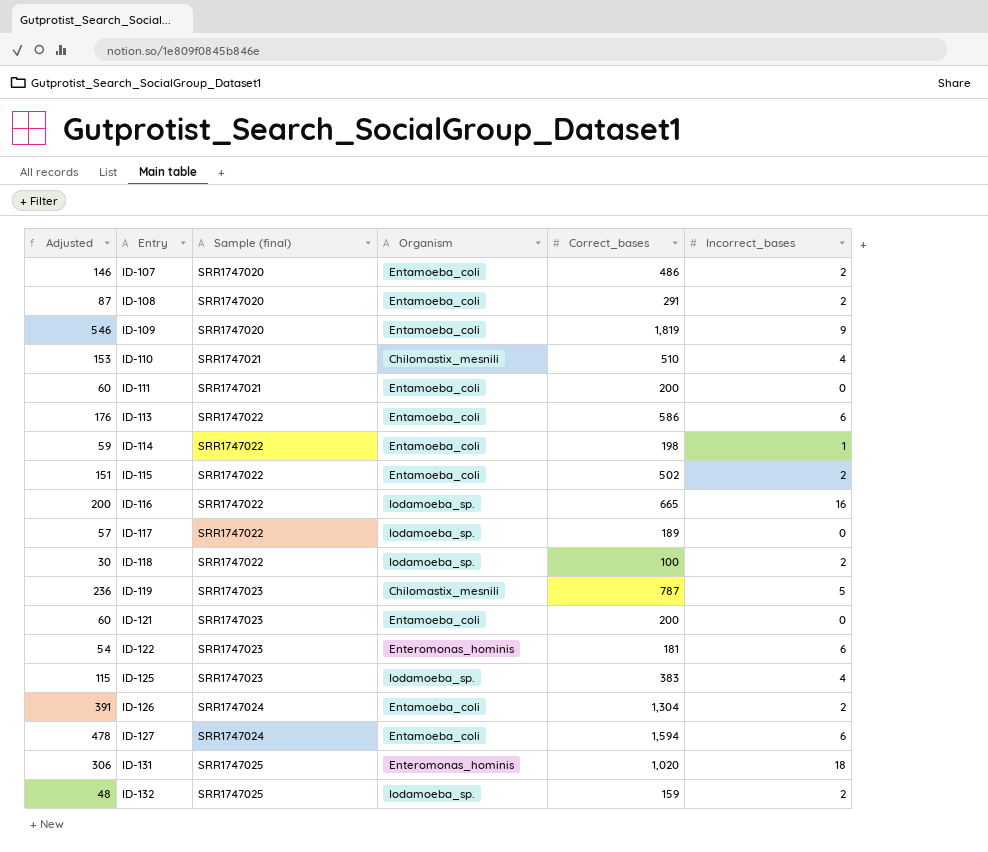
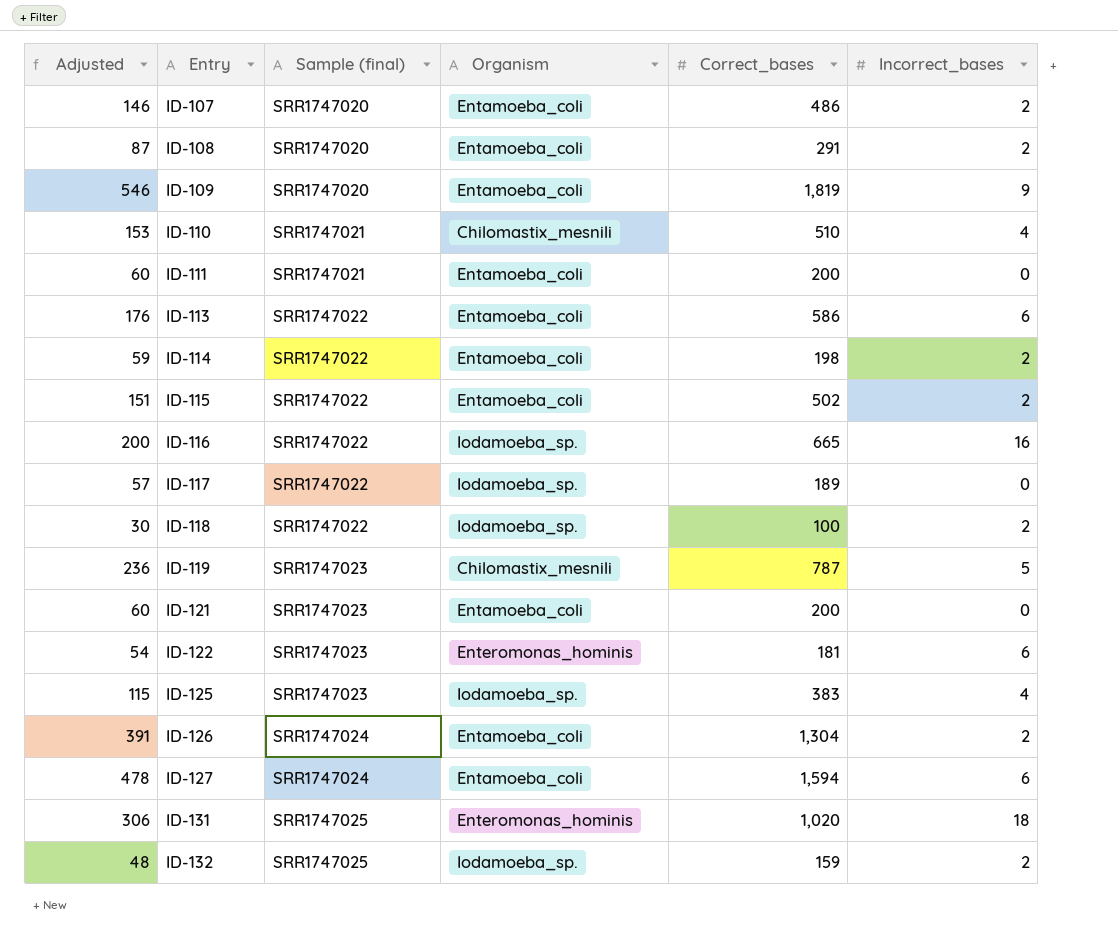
ID-114 | Incorrect_bases: 1 -> 2

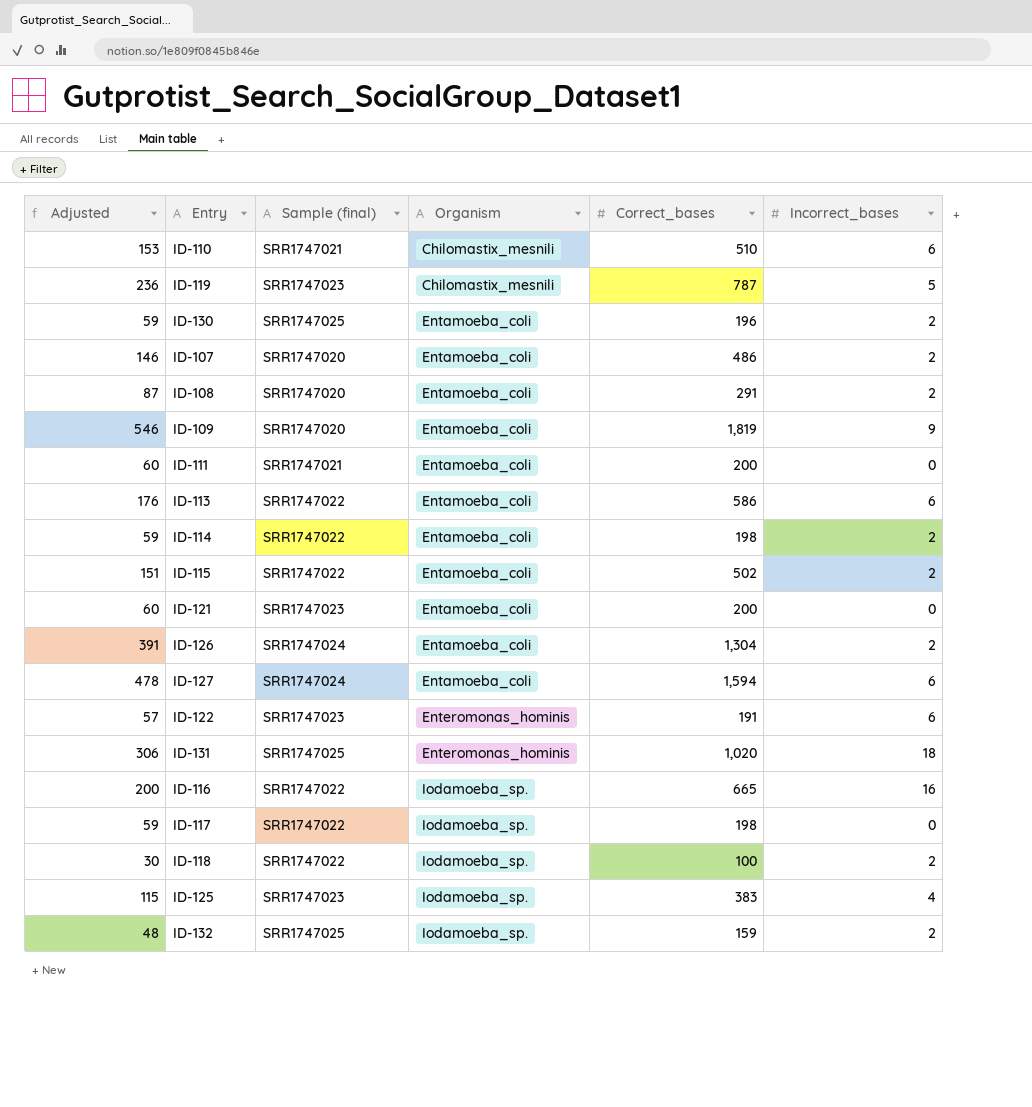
row order: Entry ascending -> Organism ascending
ID-110 | Incorrect_bases: 4 -> 6
row ID-130: none -> 59 | SRR1747025 | Entamoeba_coli | 196 | 2
ID-122 | Adjusted: 54 -> 57
ID-122 | Correct_bases: 181 -> 191
ID-117 | Adjusted: 57 -> 59
ID-117 | Correct_bases: 189 -> 198

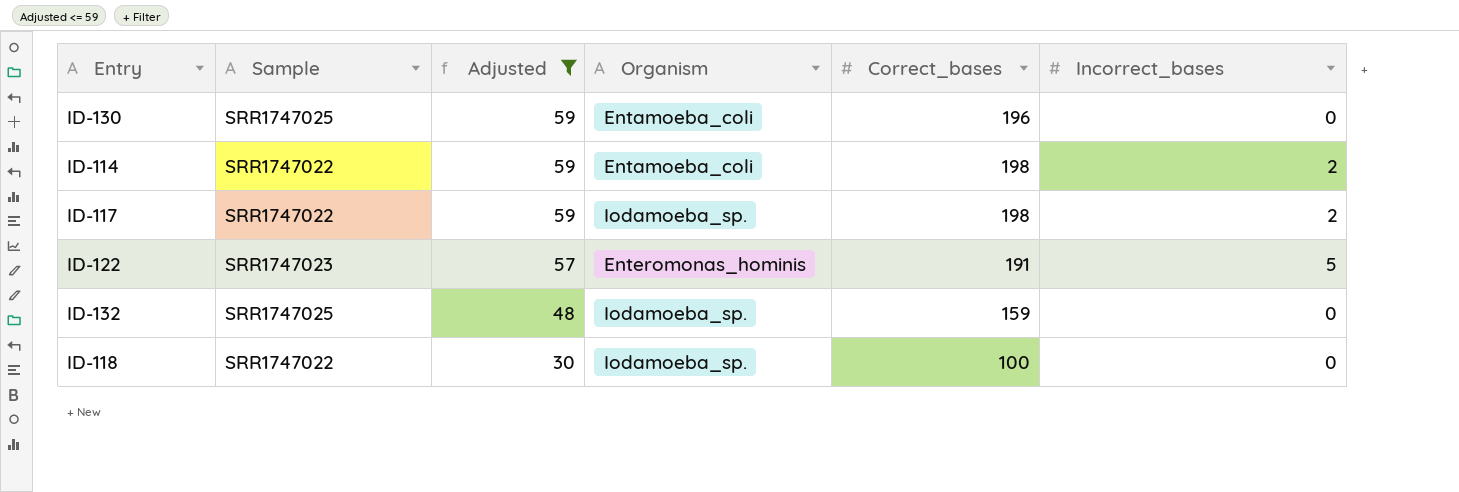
filter: none -> Adjusted <= 59
row order: Organism ascending -> Adjusted descending
column name: Sample (final) -> Sample
column Adjusted | position: 1 -> 3
ID-130 | Incorrect_bases: 2 -> 0
ID-117 | Incorrect_bases: 0 -> 2
ID-122 | Incorrect_bases: 6 -> 5
ID-132 | Incorrect_bases: 2 -> 0
ID-118 | Incorrect_bases: 2 -> 0

